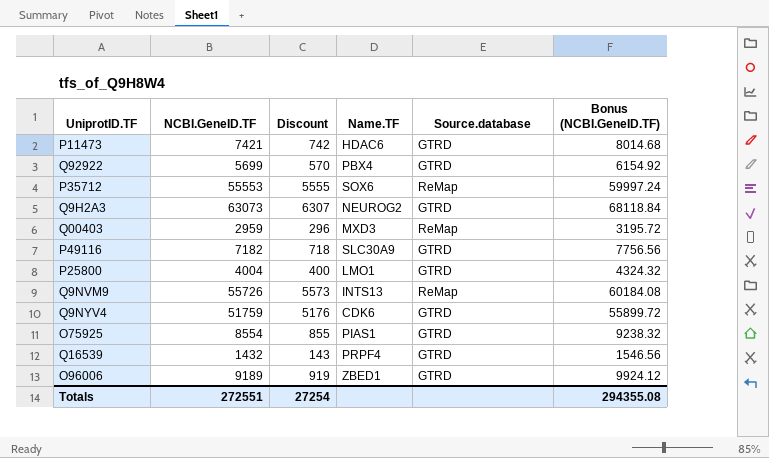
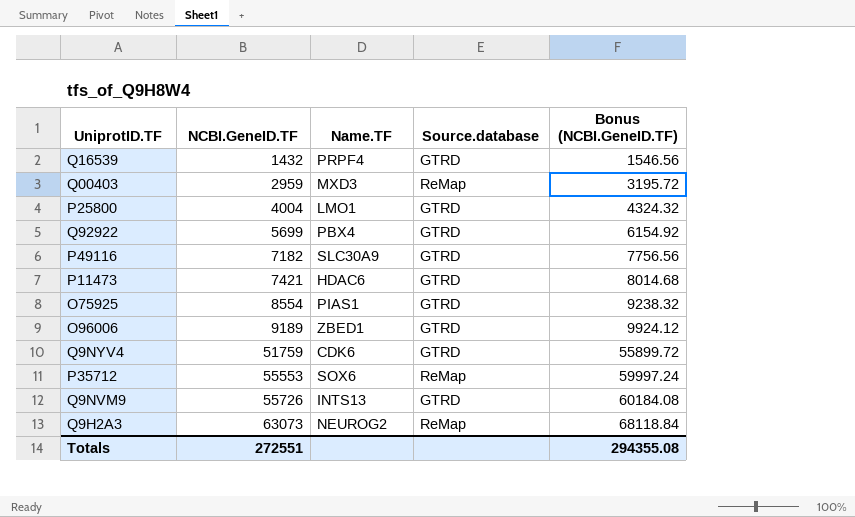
row order: none -> NCBI.GeneID.TF ascending
column Discount | formula: [NCBI.GeneID.TF] * 0.1 -> none
Q9NVM9 | Source.database: ReMap -> GTRD
Q9H2A3 | Source.database: GTRD -> ReMap

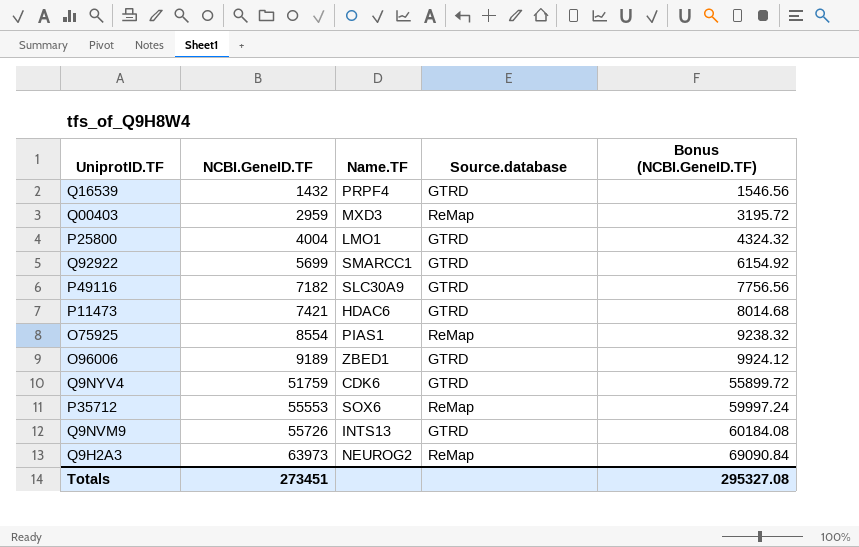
Q92922 | Name.TF: PBX4 -> SMARCC1
O75925 | Source.database: GTRD -> ReMap
Q9H2A3 | NCBI.GeneID.TF: 63073 -> 63973
Q9H2A3 | Bonus (NCBI.GeneID.TF): 68118.84 -> 69090.84
Totals | NCBI.GeneID.TF: 272551 -> 273451
Totals | Bonus (NCBI.GeneID.TF): 294355.08 -> 295327.08

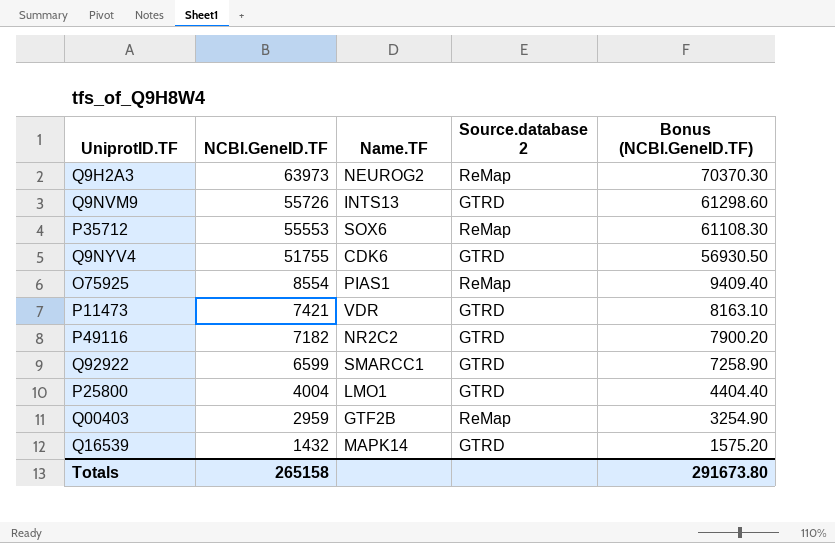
row order: NCBI.GeneID.TF ascending -> NCBI.GeneID.TF descending
column name: Source.database -> Source.database 2
column Bonus (NCBI.GeneID.TF) | formula: [NCBI.GeneID.TF] * 1.08 -> [NCBI.GeneID.TF] * 1.1
row O96006: 9189 | ZBED1 | GTRD | 9924.12 -> none
Q9NYV4 | NCBI.GeneID.TF: 51759 -> 51755
P11473 | Name.TF: HDAC6 -> VDR
P49116 | Name.TF: SLC30A9 -> NR2C2
Q92922 | NCBI.GeneID.TF: 5699 -> 6599
Q00403 | Name.TF: MXD3 -> GTF2B
Q16539 | Name.TF: PRPF4 -> MAPK14
Totals | NCBI.GeneID.TF: 273451 -> 265158
Totals | Bonus (NCBI.GeneID.TF): 295327.08 -> 291673.80

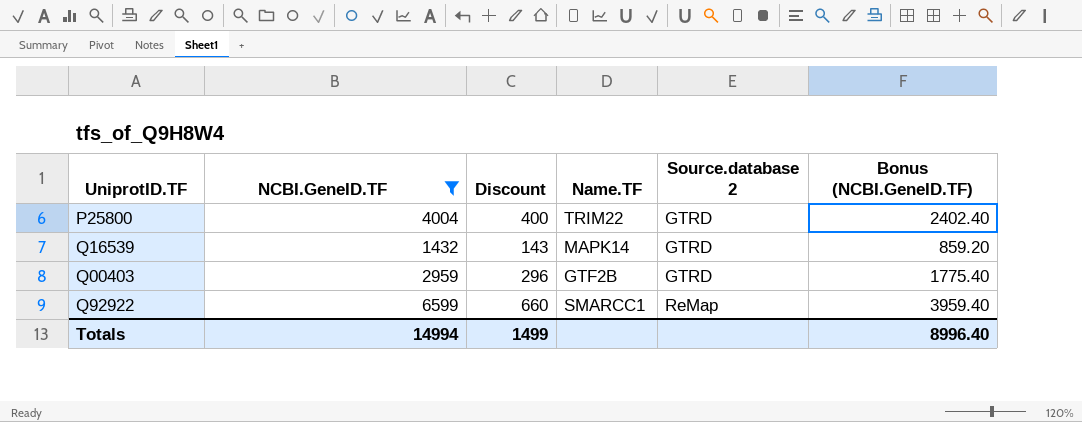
filter: none -> NCBI.GeneID.TF <= 6599
row order: NCBI.GeneID.TF descending -> Source.database 2 ascending
column Discount | formula: none -> [NCBI.GeneID.TF] * 0.1
column Bonus (NCBI.GeneID.TF) | formula: [NCBI.GeneID.TF] * 1.1 -> [NCBI.GeneID.TF] * 0.6
P25800 | Name.TF: LMO1 -> TRIM22
Q00403 | Source.database 2: ReMap -> GTRD
Q92922 | Source.database 2: GTRD -> ReMap
Totals | NCBI.GeneID.TF: 265158 -> 14994
Totals | Bonus (NCBI.GeneID.TF): 291673.80 -> 8996.40

